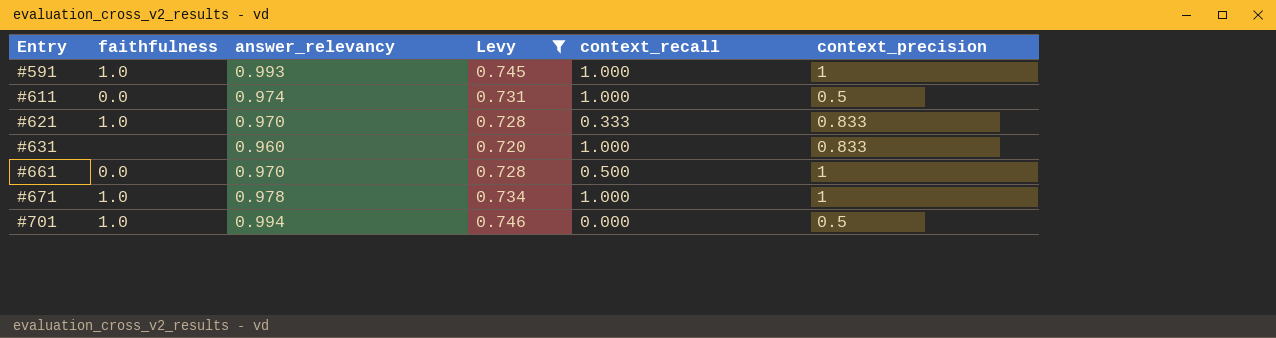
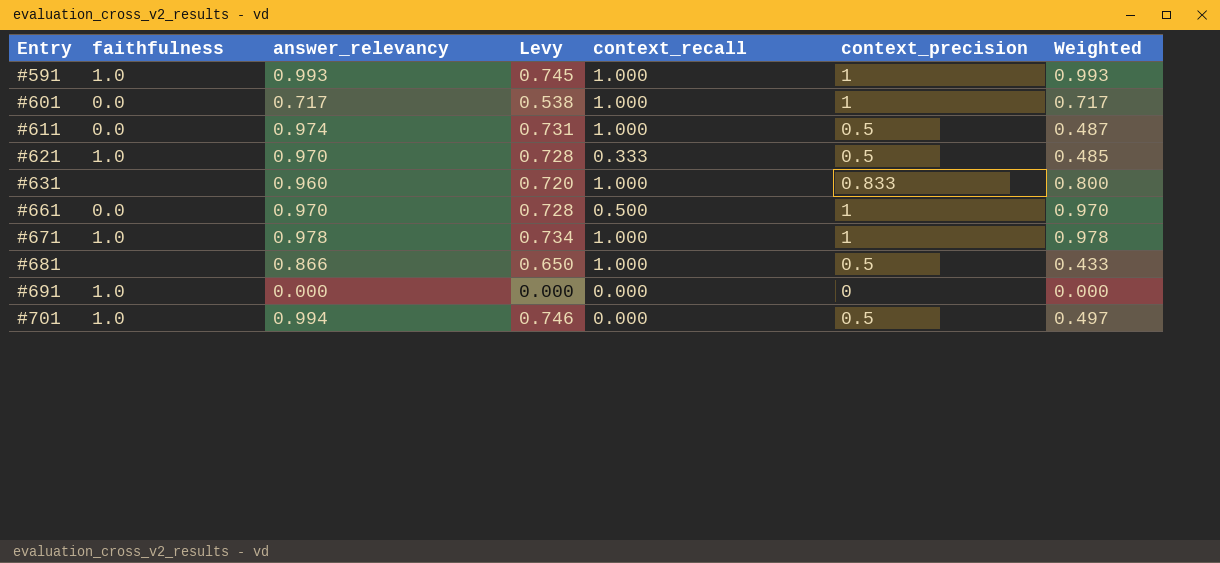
filter: Levy >= 0.720 -> none
column Weighted | formula: none -> [answer_relevancy] * [context_precision]
#621 | context_precision: 0.833 -> 0.5

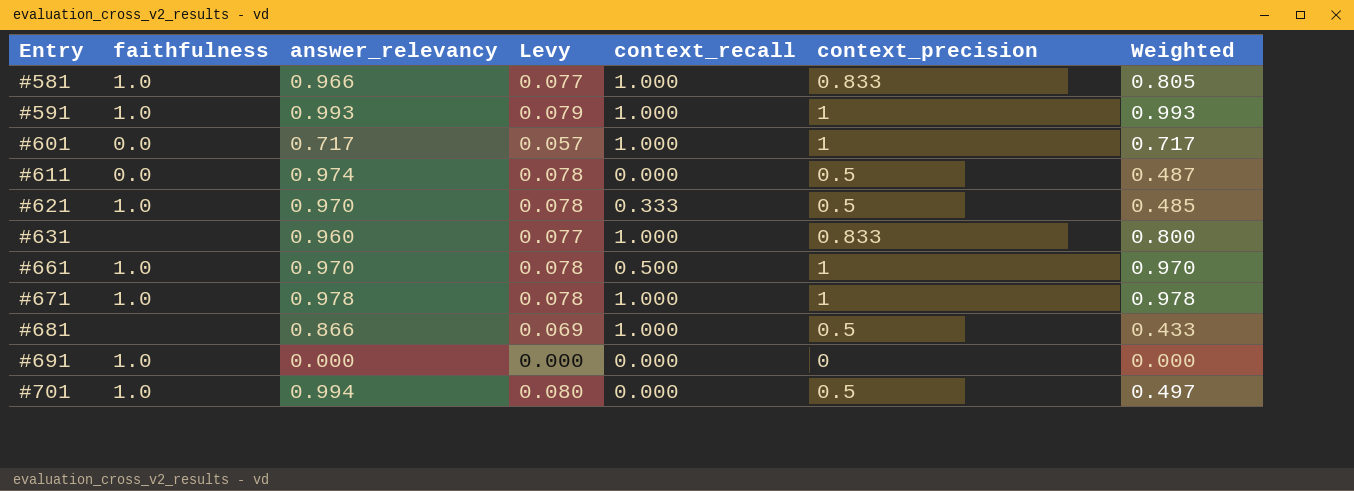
column Levy | formula: [answer_relevancy] * 0.75 -> [answer_relevancy] * 0.08
row #581: none -> 1.0 | 0.966 | 0.077 | 1.000 | 0.833 | 0.805
#611 | context_recall: 1.000 -> 0.000
#661 | faithfulness: 0.0 -> 1.0

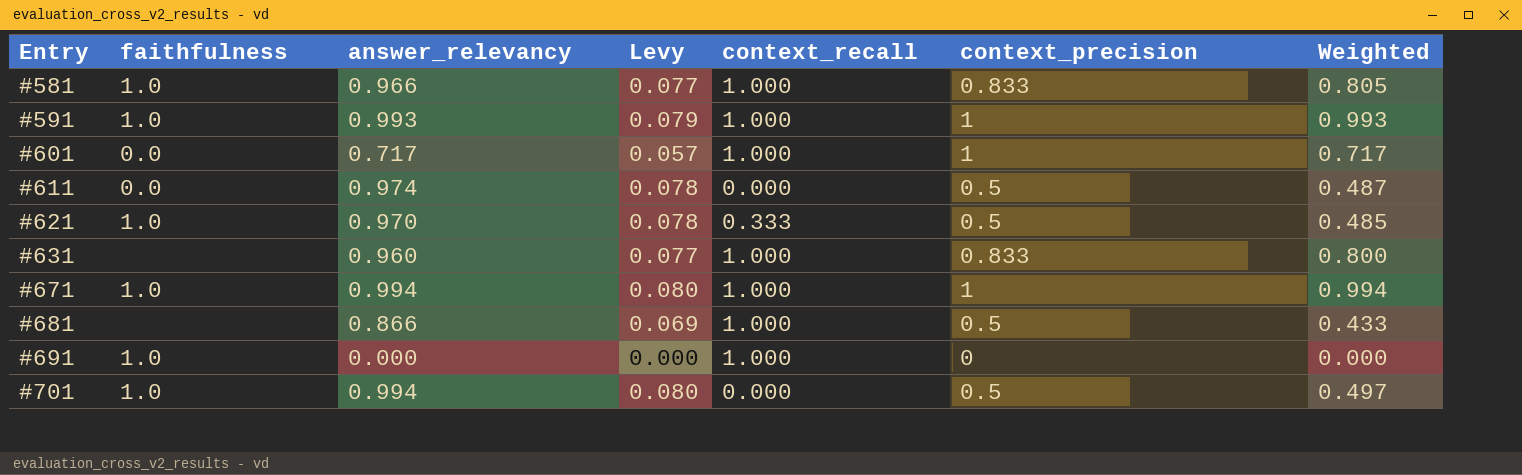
row #661: 1.0 | 0.970 | 0.078 | 0.500 | 1 | 0.970 -> none
#671 | answer_relevancy: 0.978 -> 0.994
#671 | Levy: 0.078 -> 0.080
#671 | Weighted: 0.978 -> 0.994
#691 | context_recall: 0.000 -> 1.000

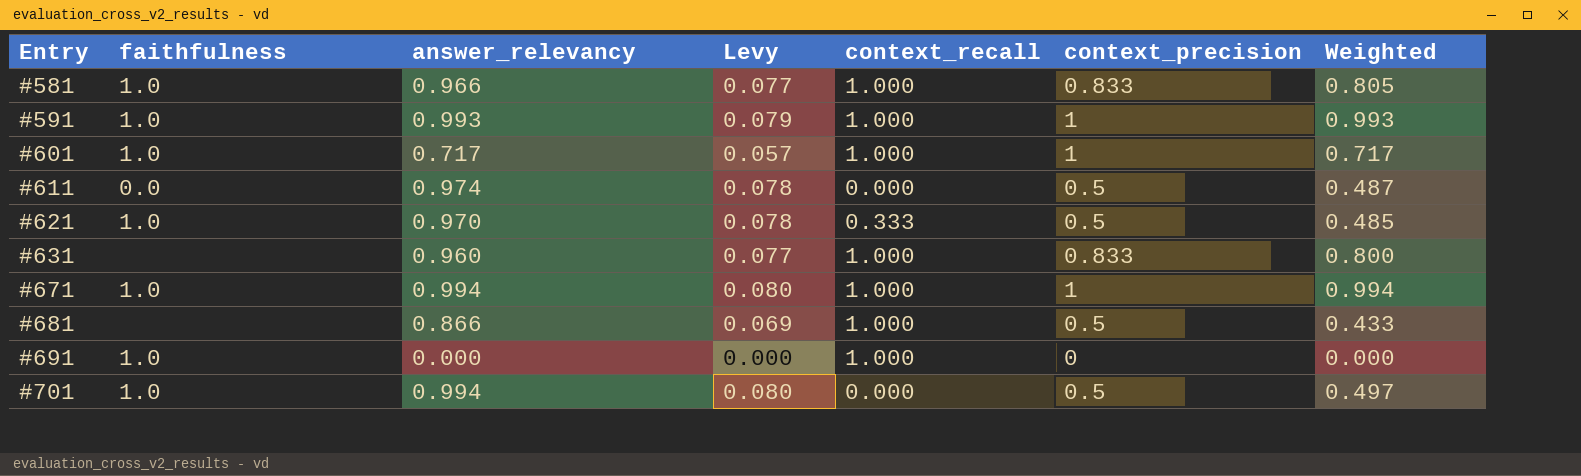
#601 | faithfulness: 0.0 -> 1.0

